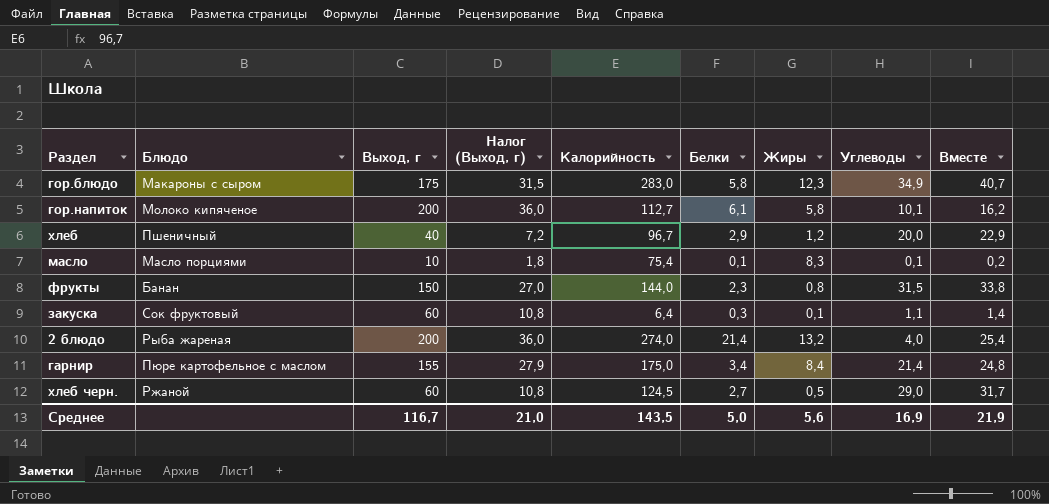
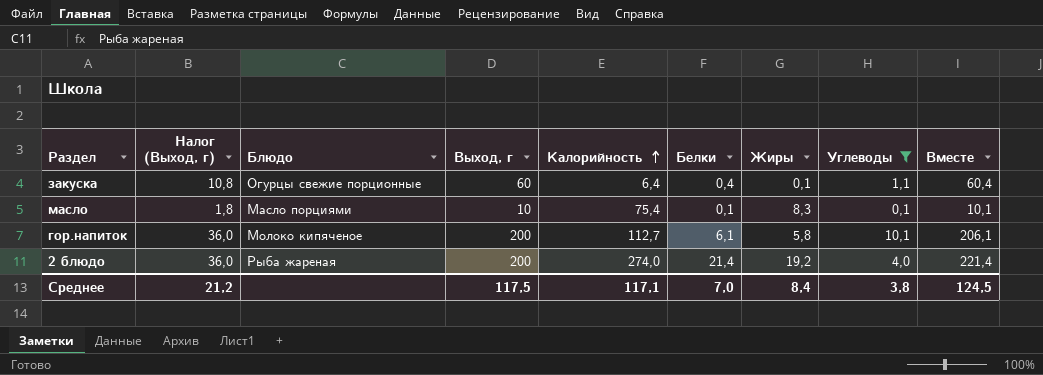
filter: none -> Углеводы <= 10,1
row order: none -> Калорийность ascending
column Налог (Выход, г) | position: 4 -> 2
column Вместе | formula: [Белки] + [Углеводы] -> [Выход, г] + [Белки]
закуска | Блюдо: Сок фруктовый -> Огурцы свежие порционные
закуска | Белки: 0,3 -> 0,4
2 блюдо | Жиры: 13,2 -> 19,2
Среднее | Налог (Выход, г): 21,0 -> 21,2
Среднее | Выход, г: 116,7 -> 117,5
Среднее | Калорийность: 143,5 -> 117,1
Среднее | Белки: 5,0 -> 7,0
Среднее | Жиры: 5,6 -> 8,4
Среднее | Углеводы: 16,9 -> 3,8
Среднее | Вместе: 21,9 -> 124,5

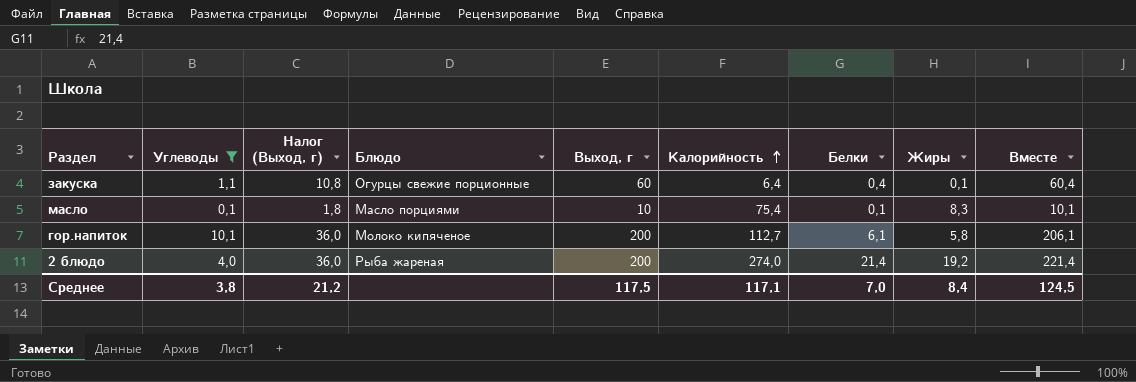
column Углеводы | position: 8 -> 2

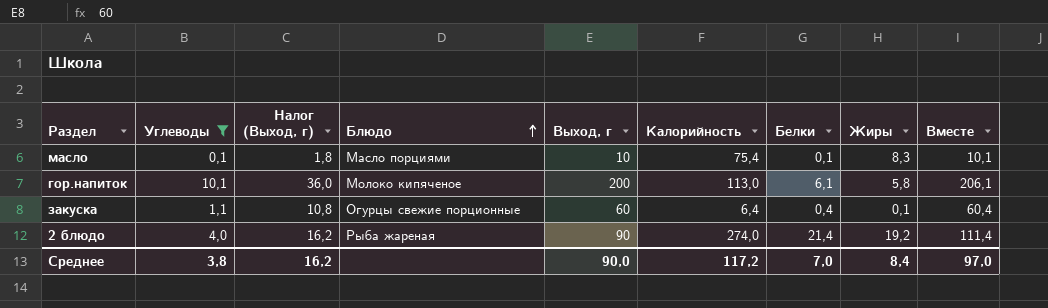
row order: Калорийность ascending -> Блюдо ascending
гор.напиток | Калорийность: 112,7 -> 113,0
2 блюдо | Налог (Выход, г): 36,0 -> 16,2
2 блюдо | Выход, г: 200 -> 90
2 блюдо | Вместе: 221,4 -> 111,4
Среднее | Налог (Выход, г): 21,2 -> 16,2
Среднее | Выход, г: 117,5 -> 90,0
Среднее | Калорийность: 117,1 -> 117,2
Среднее | Вместе: 124,5 -> 97,0

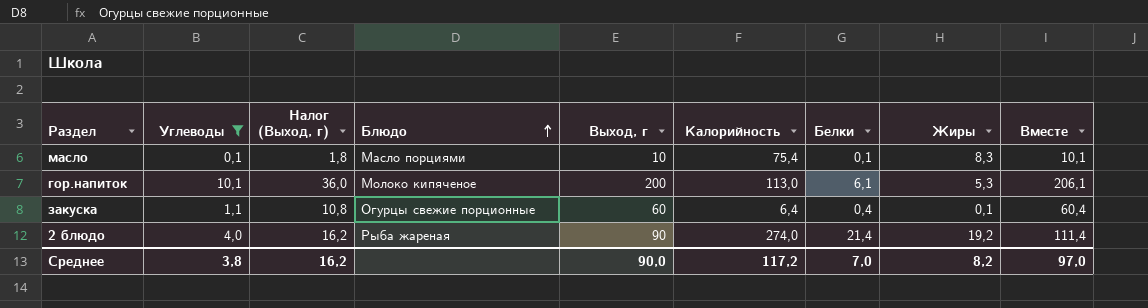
гор.напиток | Жиры: 5,8 -> 5,3
Среднее | Жиры: 8,4 -> 8,2

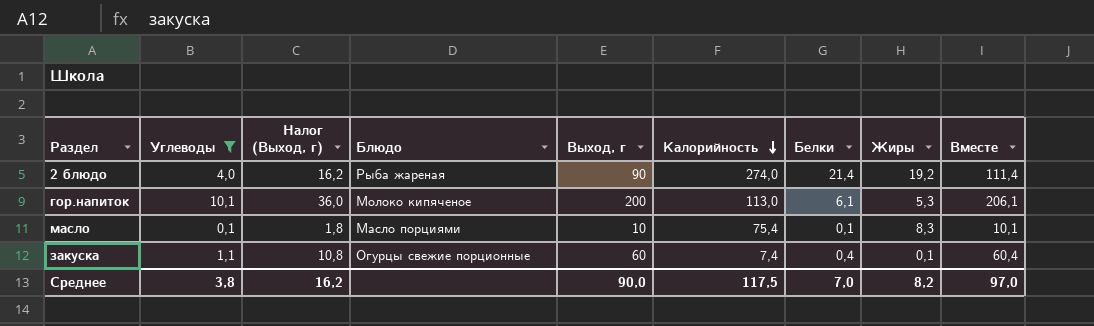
row order: Блюдо ascending -> Калорийность descending
закуска | Калорийность: 6,4 -> 7,4
Среднее | Калорийность: 117,2 -> 117,5

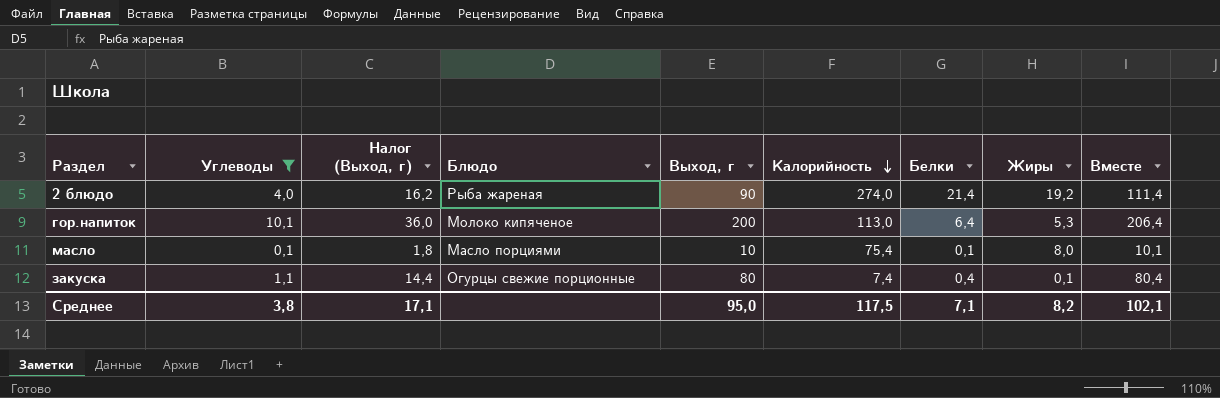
гор.напиток | Белки: 6,1 -> 6,4
гор.напиток | Вместе: 206,1 -> 206,4
масло | Жиры: 8,3 -> 8,0
закуска | Налог (Выход, г): 10,8 -> 14,4
закуска | Выход, г: 60 -> 80
закуска | Вместе: 60,4 -> 80,4
Среднее | Налог (Выход, г): 16,2 -> 17,1
Среднее | Выход, г: 90,0 -> 95,0
Среднее | Белки: 7,0 -> 7,1
Среднее | Вместе: 97,0 -> 102,1

